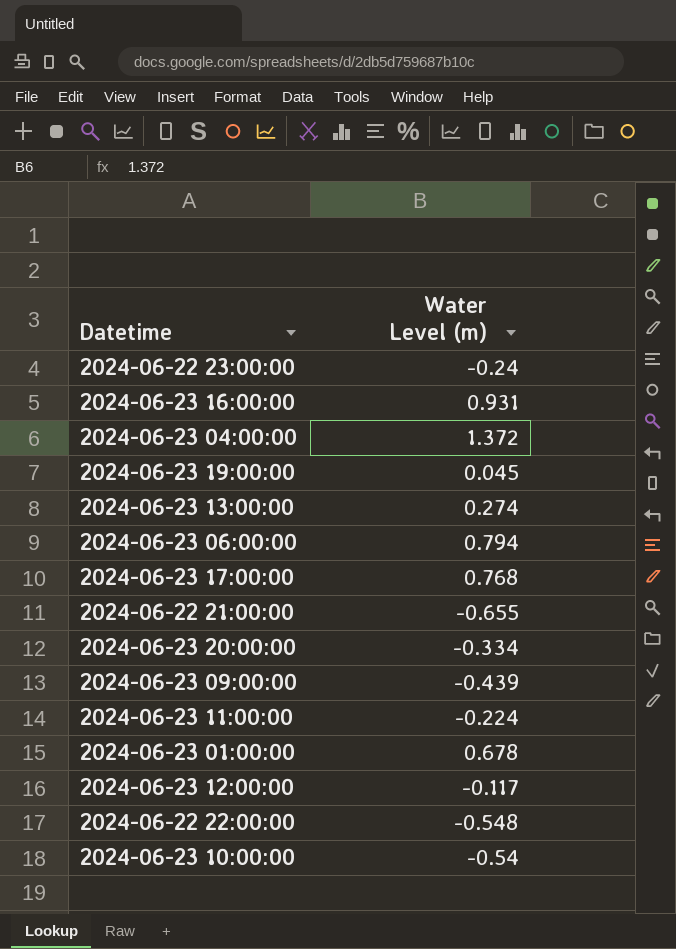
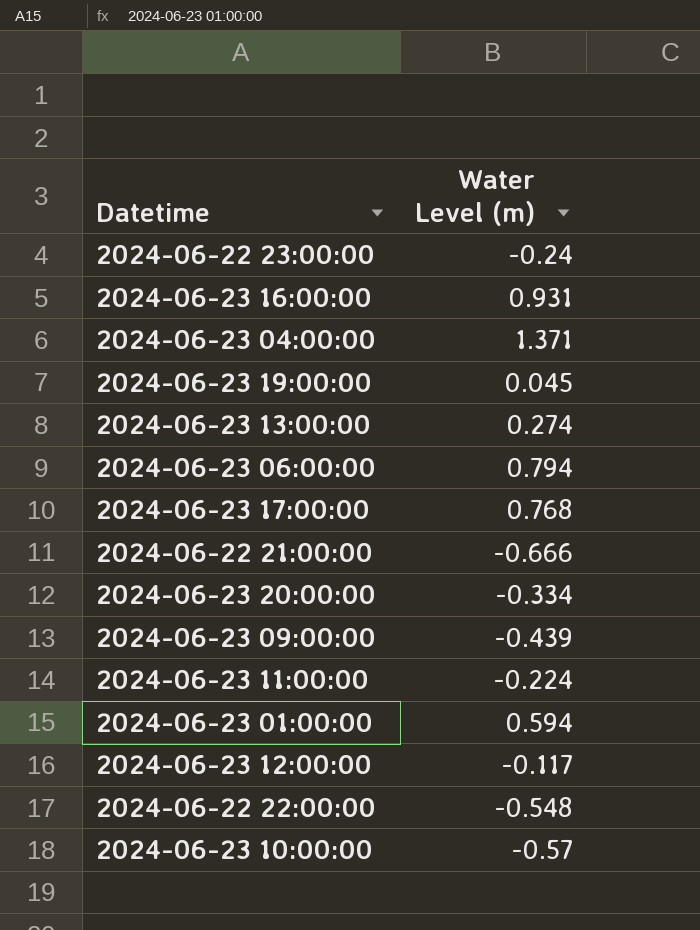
2024-06-23 04:00:00 | Water Level (m): 1.372 -> 1.371
2024-06-22 21:00:00 | Water Level (m): -0.655 -> -0.666
2024-06-23 01:00:00 | Water Level (m): 0.678 -> 0.594
2024-06-23 10:00:00 | Water Level (m): -0.54 -> -0.57

